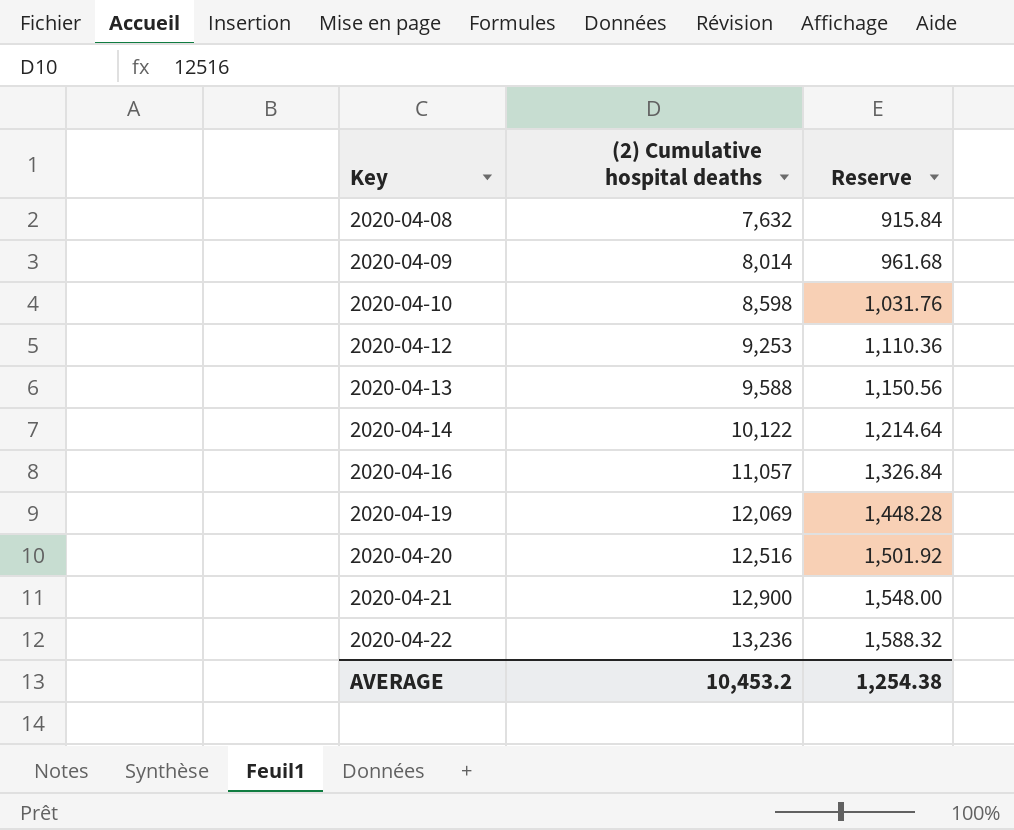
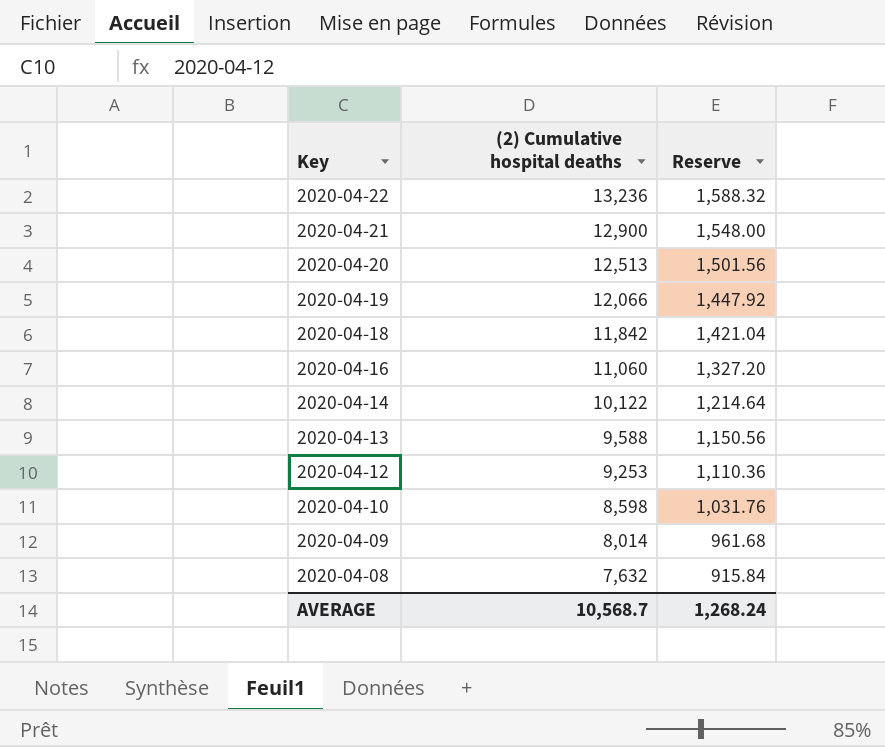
row order: Key ascending -> Key descending
2020-04-20 | (2) Cumulative hospital deaths: 12,516 -> 12,513
2020-04-20 | Reserve: 1,501.92 -> 1,501.56
2020-04-19 | (2) Cumulative hospital deaths: 12,069 -> 12,066
2020-04-19 | Reserve: 1,448.28 -> 1,447.92
row 2020-04-18: none -> 11,842 | 1,421.04
2020-04-16 | (2) Cumulative hospital deaths: 11,057 -> 11,060
2020-04-16 | Reserve: 1,326.84 -> 1,327.20
AVERAGE | (2) Cumulative hospital deaths: 10,453.2 -> 10,568.7
AVERAGE | Reserve: 1,254.38 -> 1,268.24

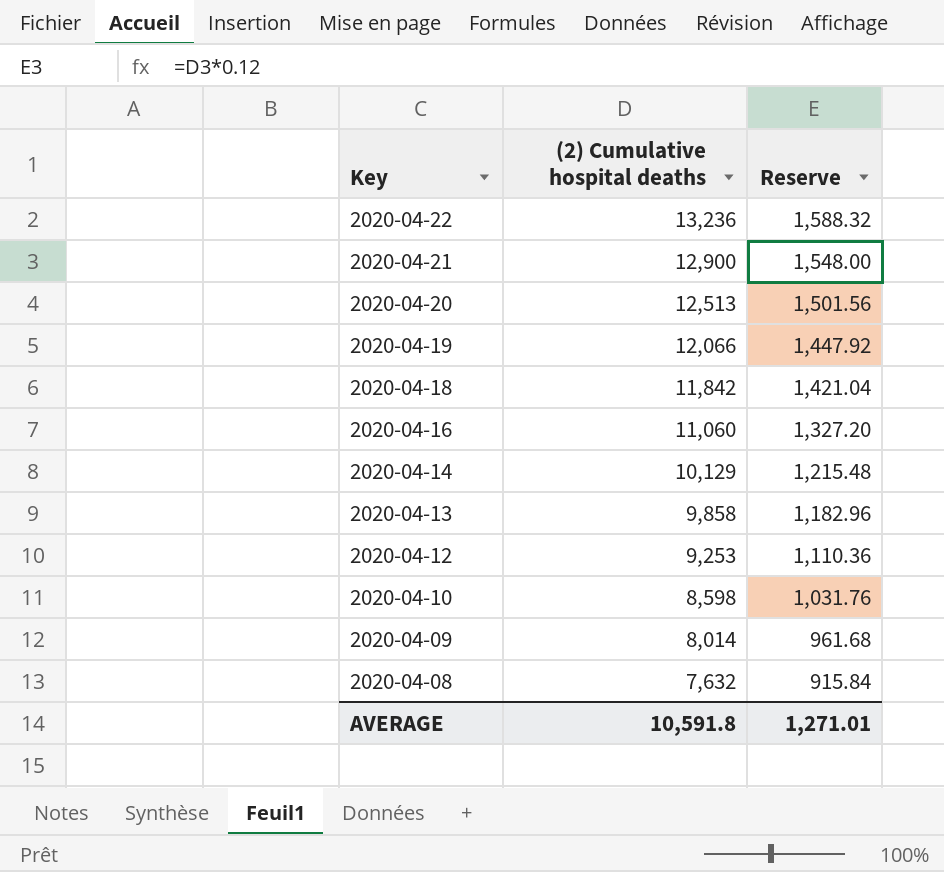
2020-04-14 | (2) Cumulative hospital deaths: 10,122 -> 10,129
2020-04-14 | Reserve: 1,214.64 -> 1,215.48
2020-04-13 | (2) Cumulative hospital deaths: 9,588 -> 9,858
2020-04-13 | Reserve: 1,150.56 -> 1,182.96
AVERAGE | (2) Cumulative hospital deaths: 10,568.7 -> 10,591.8
AVERAGE | Reserve: 1,268.24 -> 1,271.01

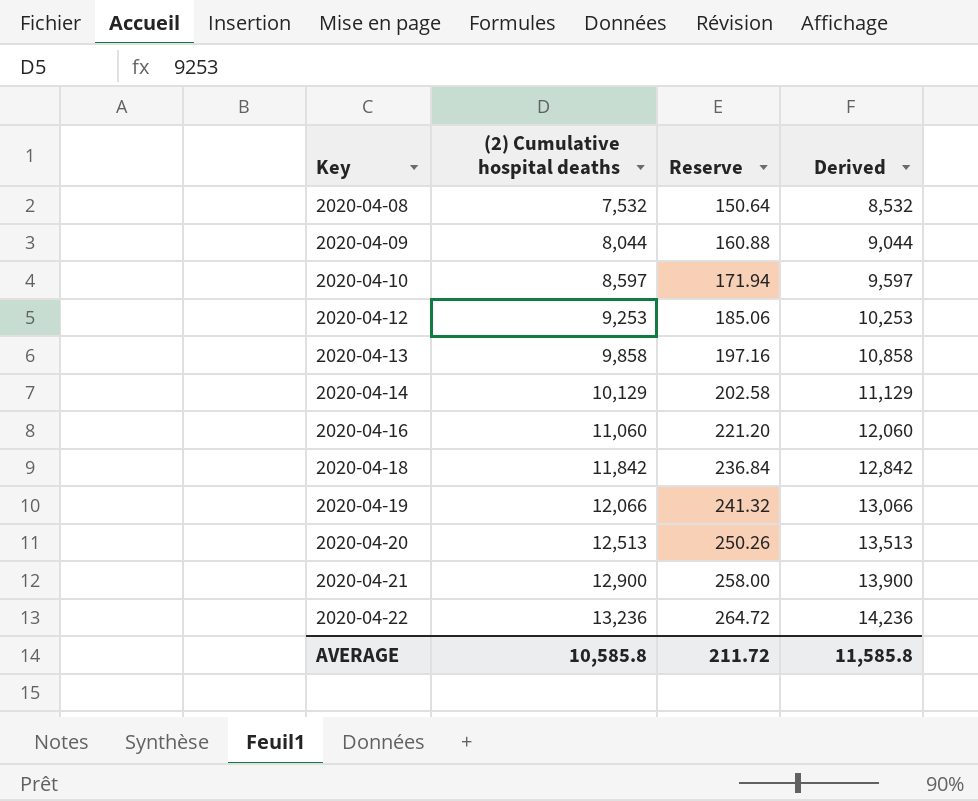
row order: Key descending -> Key ascending
column Reserve | formula: [(2) Cumulative hospital deaths] * 0.12 -> [(2) Cumulative hospital deaths] * 0.02
column Derived | formula: none -> [(2) Cumulative hospital deaths] + 1000
2020-04-08 | (2) Cumulative hospital deaths: 7,632 -> 7,532
2020-04-09 | (2) Cumulative hospital deaths: 8,014 -> 8,044
2020-04-10 | (2) Cumulative hospital deaths: 8,598 -> 8,597
AVERAGE | (2) Cumulative hospital deaths: 10,591.8 -> 10,585.8
AVERAGE | Reserve: 1,271.01 -> 211.72

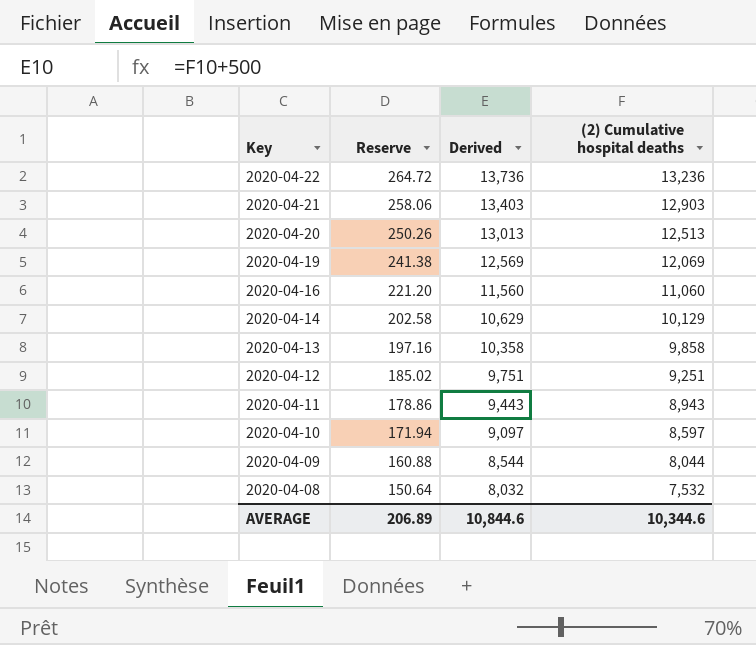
row order: Key ascending -> Key descending
column Derived | formula: [(2) Cumulative hospital deaths] + 1000 -> [(2) Cumulative hospital deaths] + 500
column (2) Cumulative hospital deaths | position: 2 -> 4
row 2020-04-18: 11,842 | 236.84 | 12,842 -> none
2020-04-21 | Reserve: 258.00 -> 258.06
2020-04-21 | (2) Cumulative hospital deaths: 12,900 -> 12,903
2020-04-19 | Reserve: 241.32 -> 241.38
2020-04-19 | (2) Cumulative hospital deaths: 12,066 -> 12,069
2020-04-12 | Reserve: 185.06 -> 185.02
2020-04-12 | (2) Cumulative hospital deaths: 9,253 -> 9,251
row 2020-04-11: none -> 178.86 | 9,443 | 8,943
AVERAGE | Reserve: 211.72 -> 206.89
AVERAGE | Derived: 11,585.8 -> 10,844.6
AVERAGE | (2) Cumulative hospital deaths: 10,585.8 -> 10,344.6

